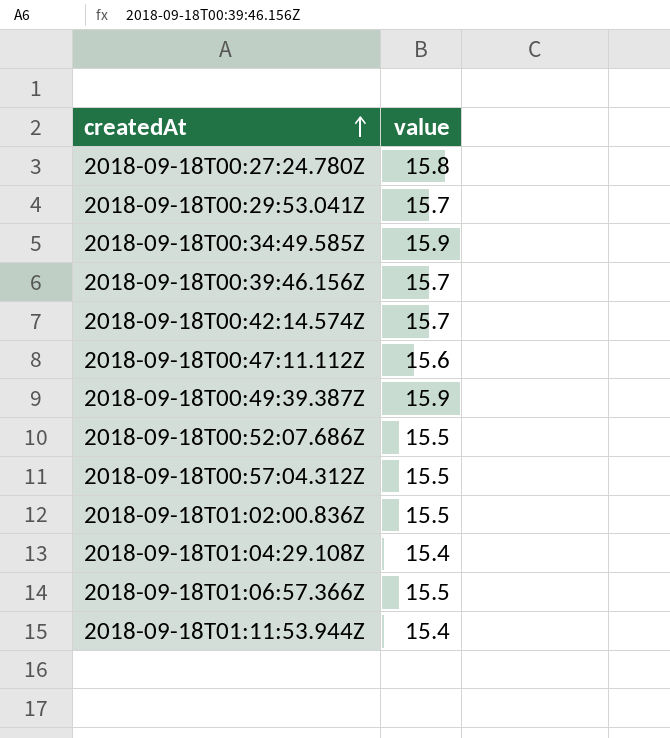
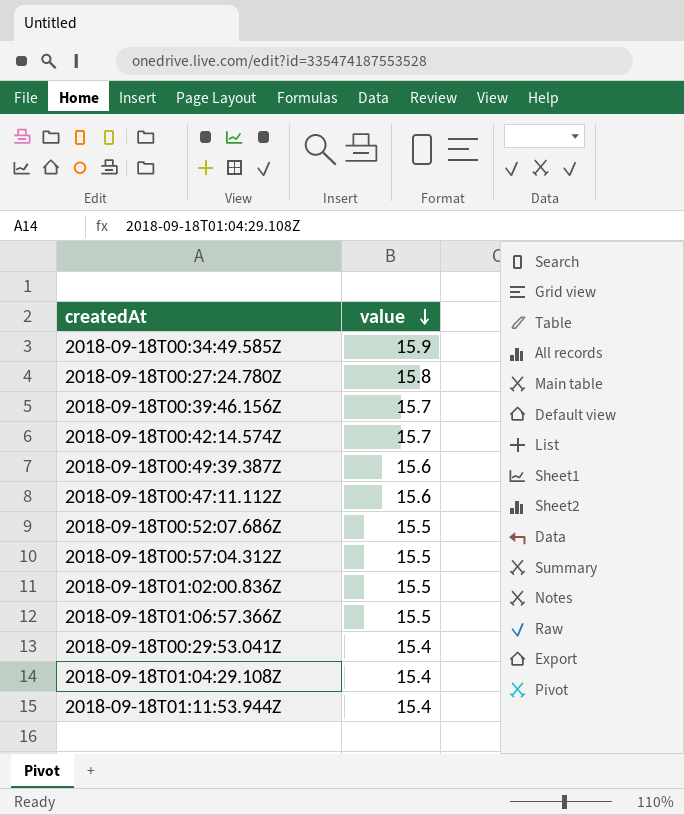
row order: createdAt ascending -> value descending
2018-09-18T00:49:39.387Z | value: 15.9 -> 15.6
2018-09-18T00:29:53.041Z | value: 15.7 -> 15.4

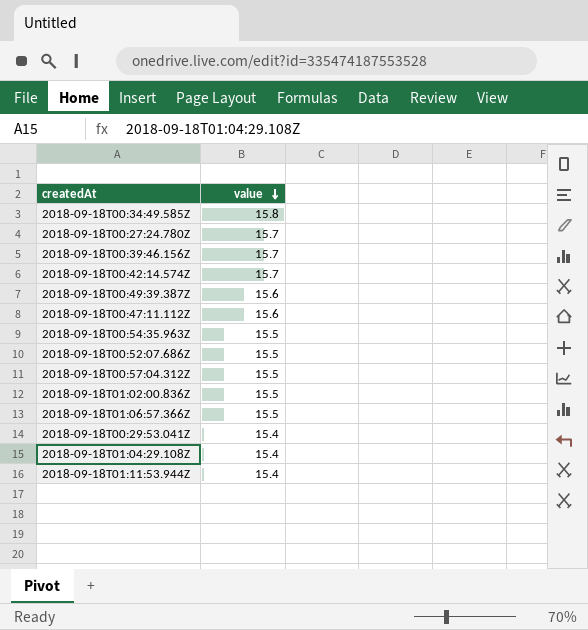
2018-09-18T00:34:49.585Z | value: 15.9 -> 15.8
2018-09-18T00:27:24.780Z | value: 15.8 -> 15.7
row 2018-09-18T00:54:35.963Z: none -> 15.5

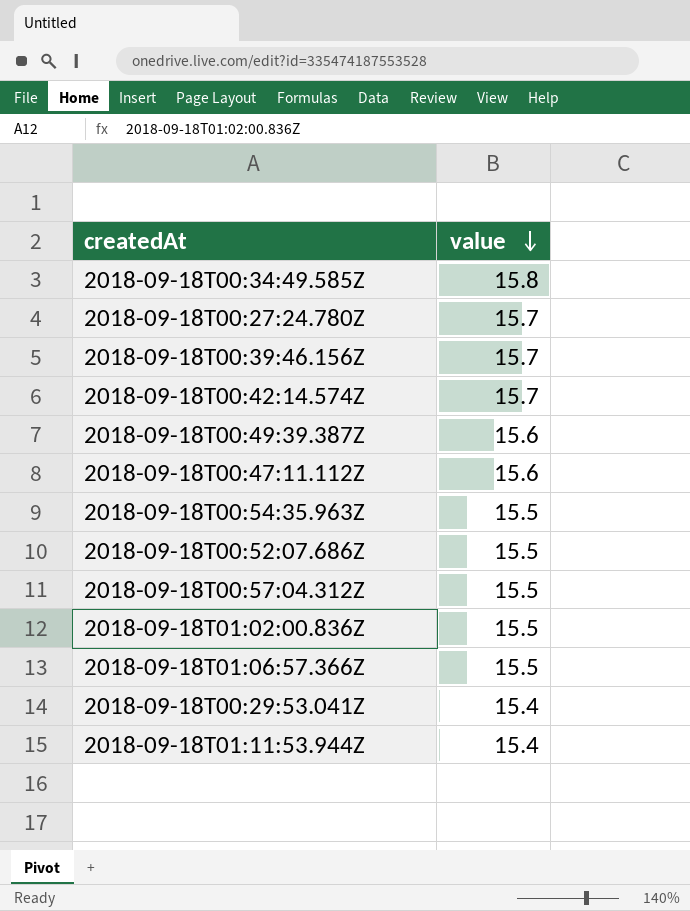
row 2018-09-18T01:04:29.108Z: 15.4 -> none

